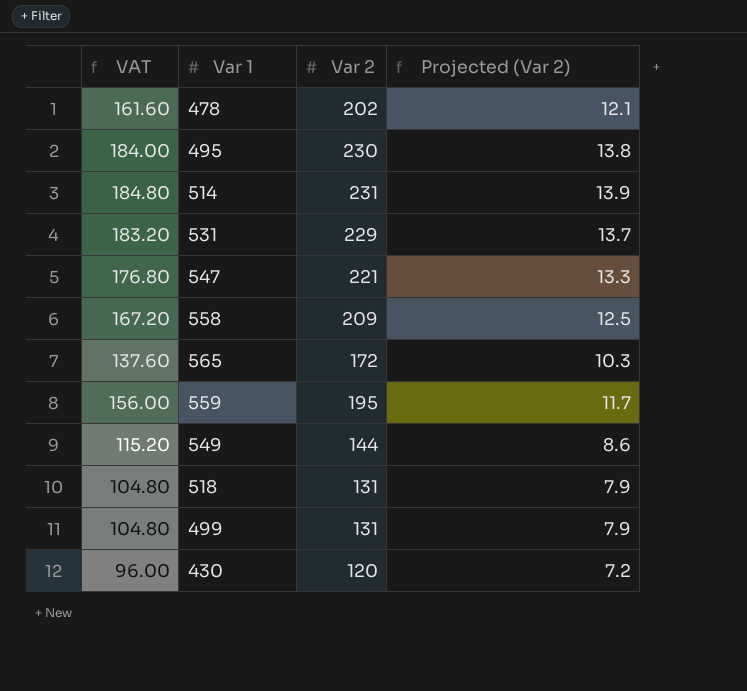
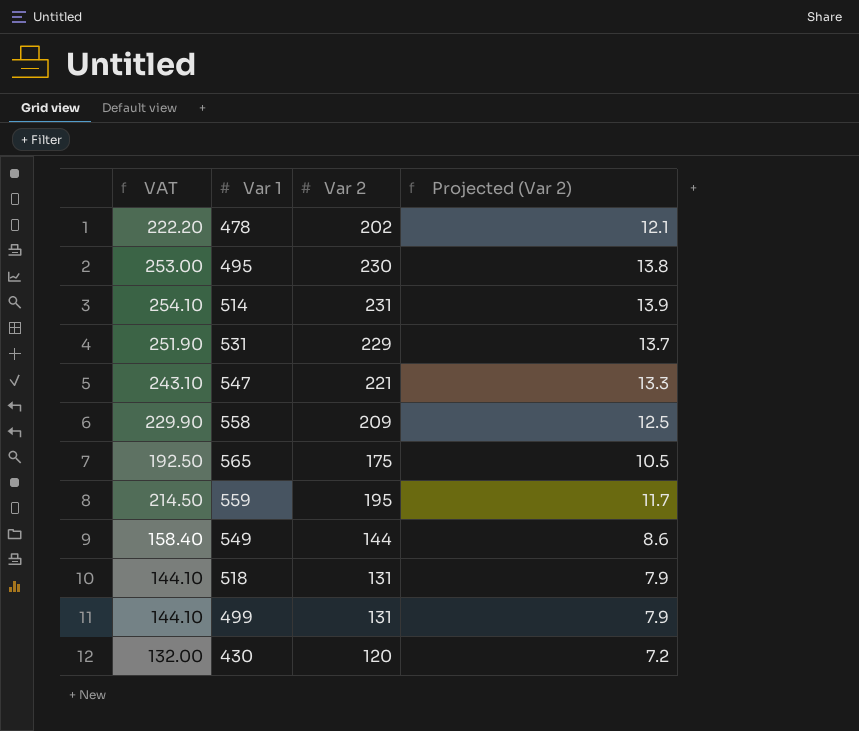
column VAT | formula: [Var 2] * 0.8 -> [Var 2] * 1.1
565 | Var 2: 172 -> 175
565 | Projected (Var 2): 10.3 -> 10.5

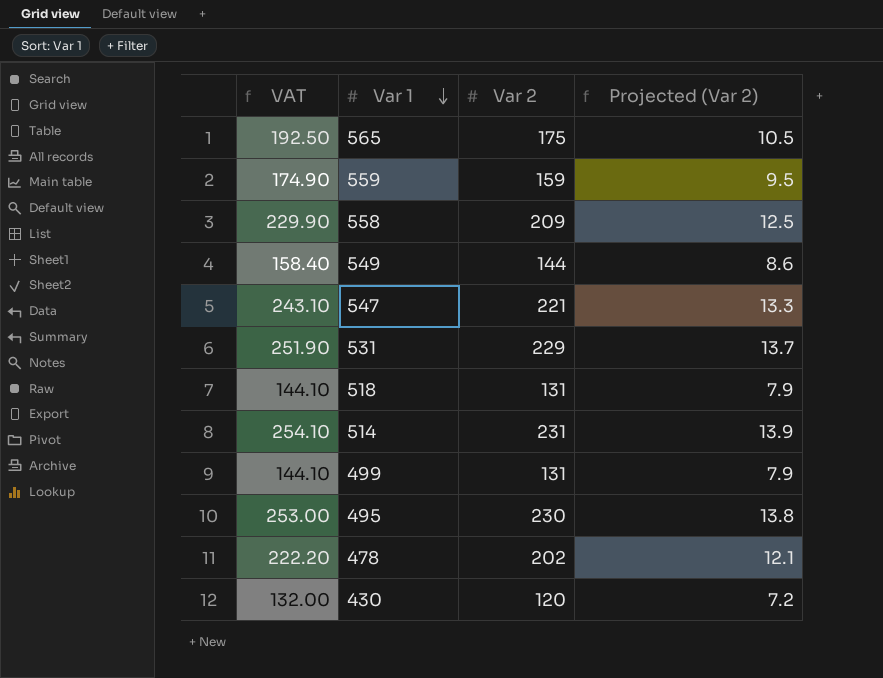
row order: none -> Var 1 descending
559 | VAT: 214.50 -> 174.90
559 | Var 2: 195 -> 159
559 | Projected (Var 2): 11.7 -> 9.5

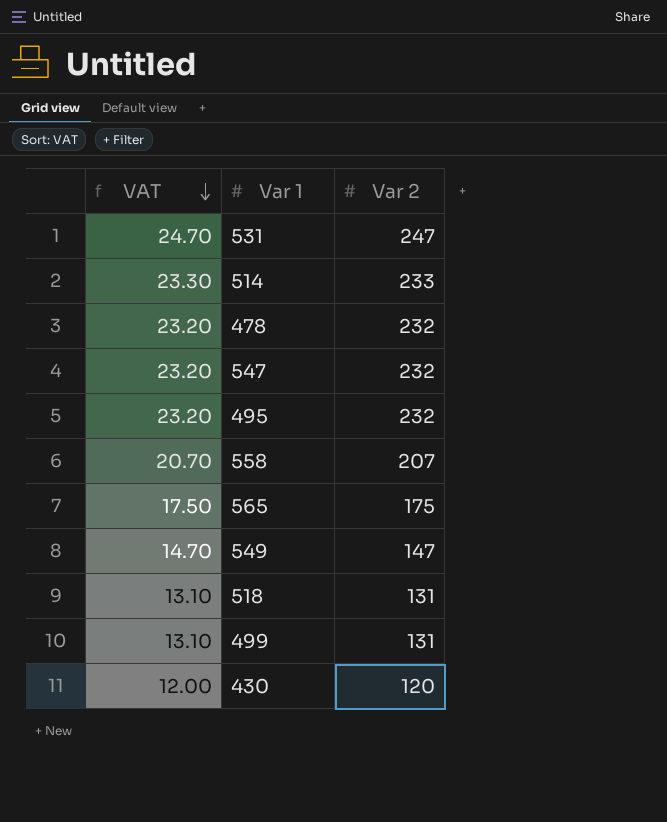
row order: Var 1 descending -> VAT descending
column Projected (Var 2) | formula: [Var 2] * 0.06 -> none
column VAT | formula: [Var 2] * 1.1 -> [Var 2] * 0.1
row 559: 174.90 | 159 | 9.5 -> none
531 | Var 2: 229 -> 247
514 | Var 2: 231 -> 233
478 | Var 2: 202 -> 232
547 | Var 2: 221 -> 232
495 | Var 2: 230 -> 232
558 | Var 2: 209 -> 207
549 | Var 2: 144 -> 147

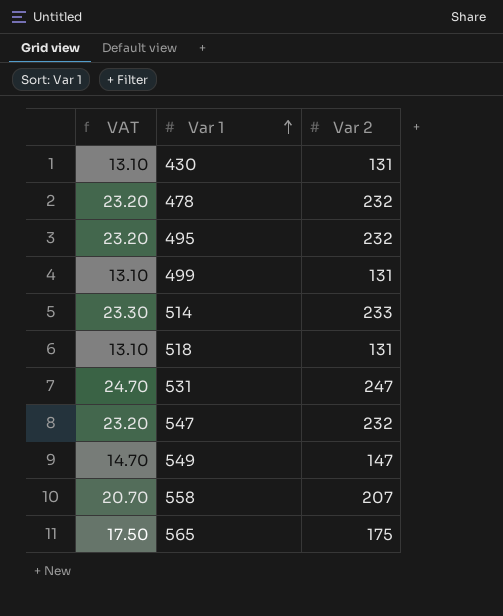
row order: VAT descending -> Var 1 ascending
430 | VAT: 12.00 -> 13.10
430 | Var 2: 120 -> 131

